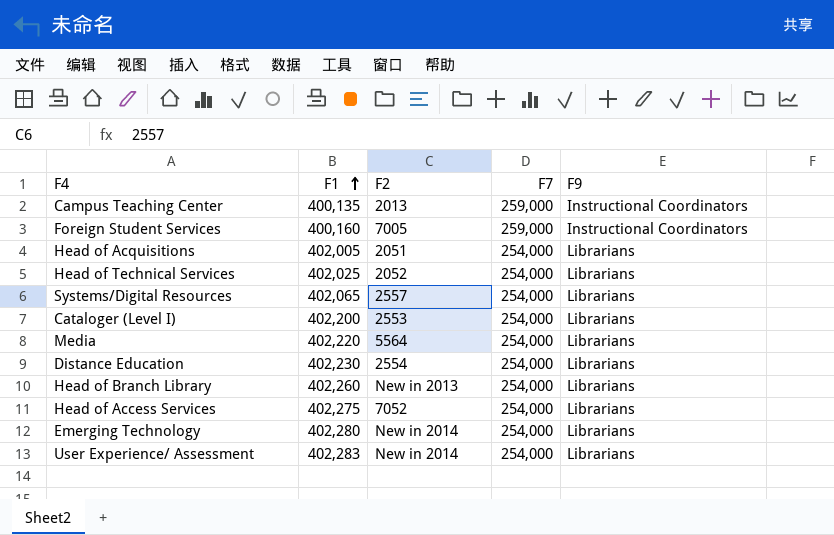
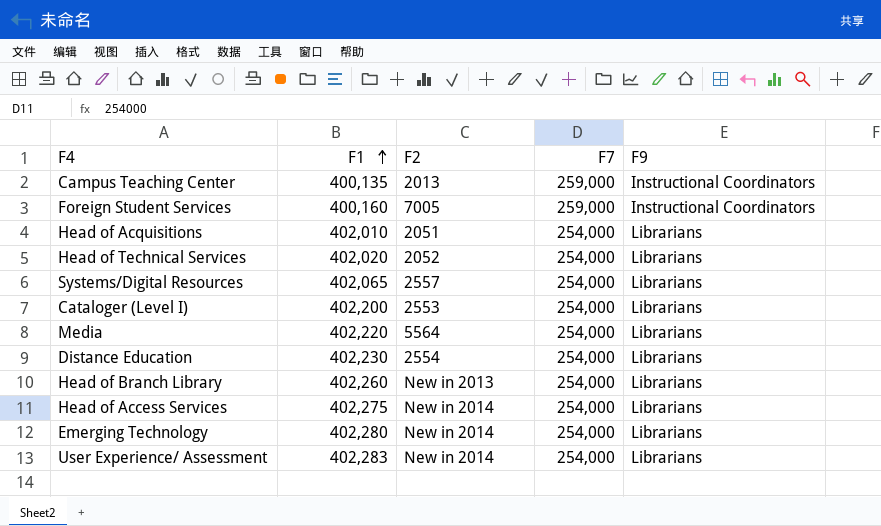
Head of Acquisitions | F1: 402,005 -> 402,010
Head of Technical Services | F1: 402,025 -> 402,020
Head of Access Services | F2: 7052 -> New in 2014

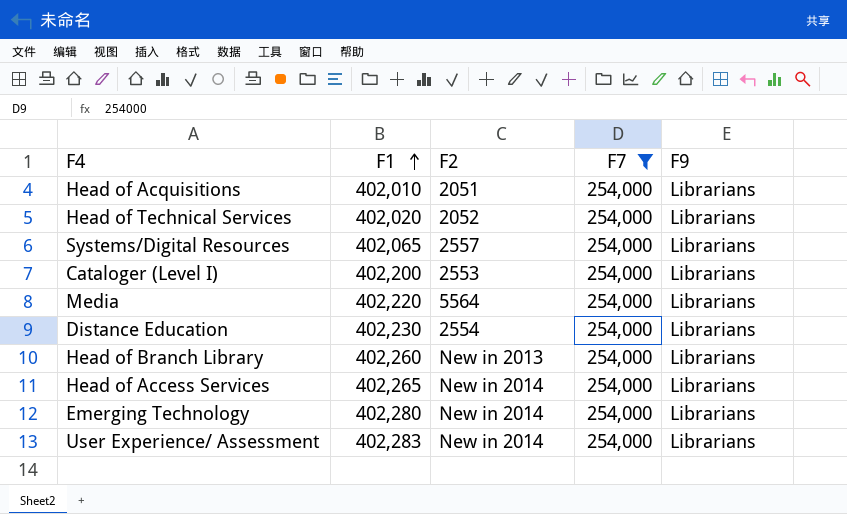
filter: none -> F7 = 254,000
Head of Access Services | F1: 402,275 -> 402,265

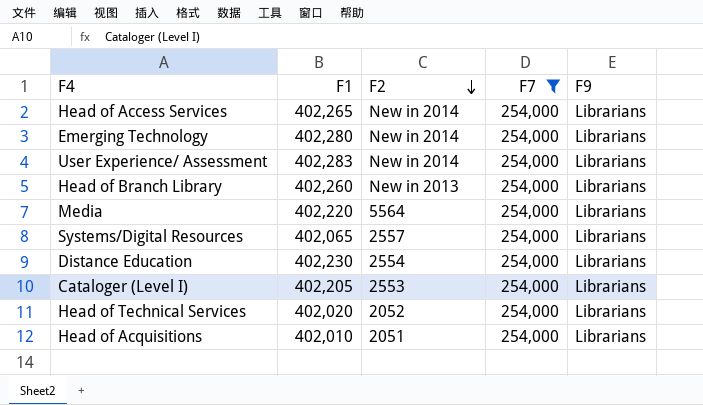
row order: F1 ascending -> F2 descending
Cataloger (Level I) | F1: 402,200 -> 402,205

